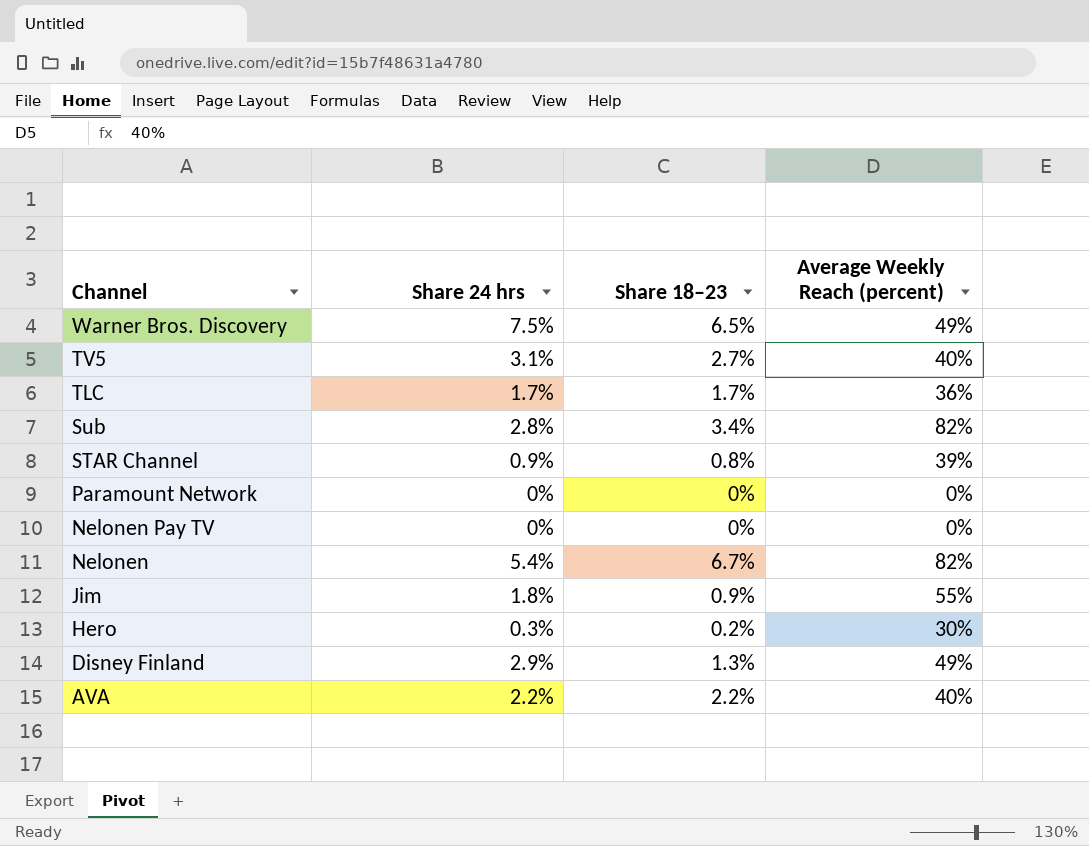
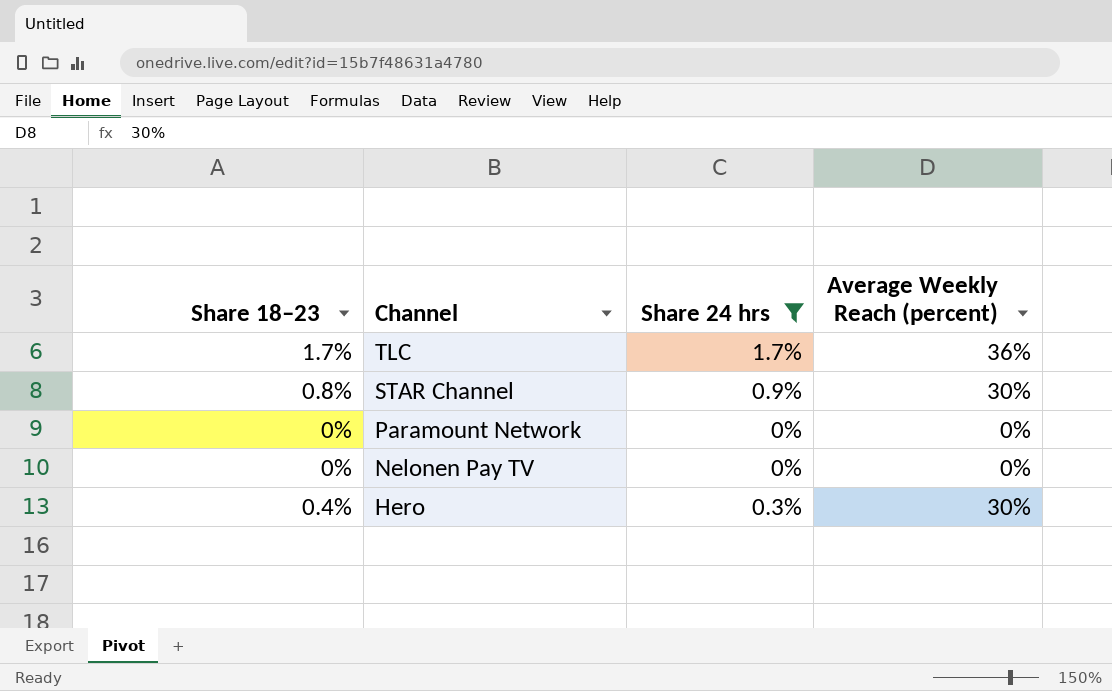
filter: none -> Share 24 hrs <= 1.7%
column Share 18–23 | position: 3 -> 1
STAR Channel | Average Weekly Reach (percent): 39% -> 30%
Hero | Share 18–23: 0.2% -> 0.4%

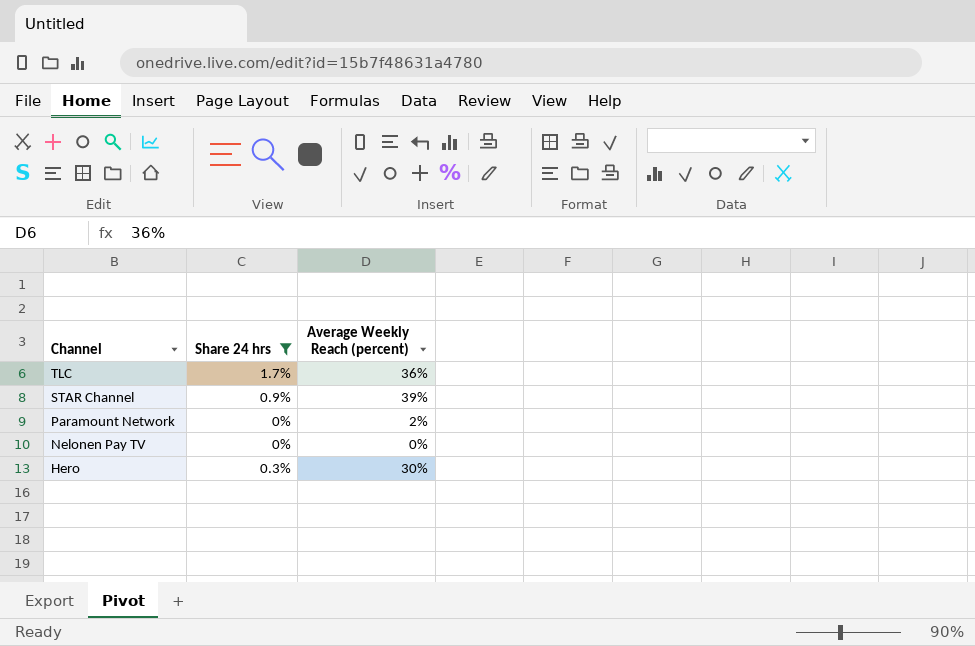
column Share 18–23 | position: 1 -> none
STAR Channel | Average Weekly Reach (percent): 30% -> 39%
Paramount Network | Average Weekly Reach (percent): 0% -> 2%

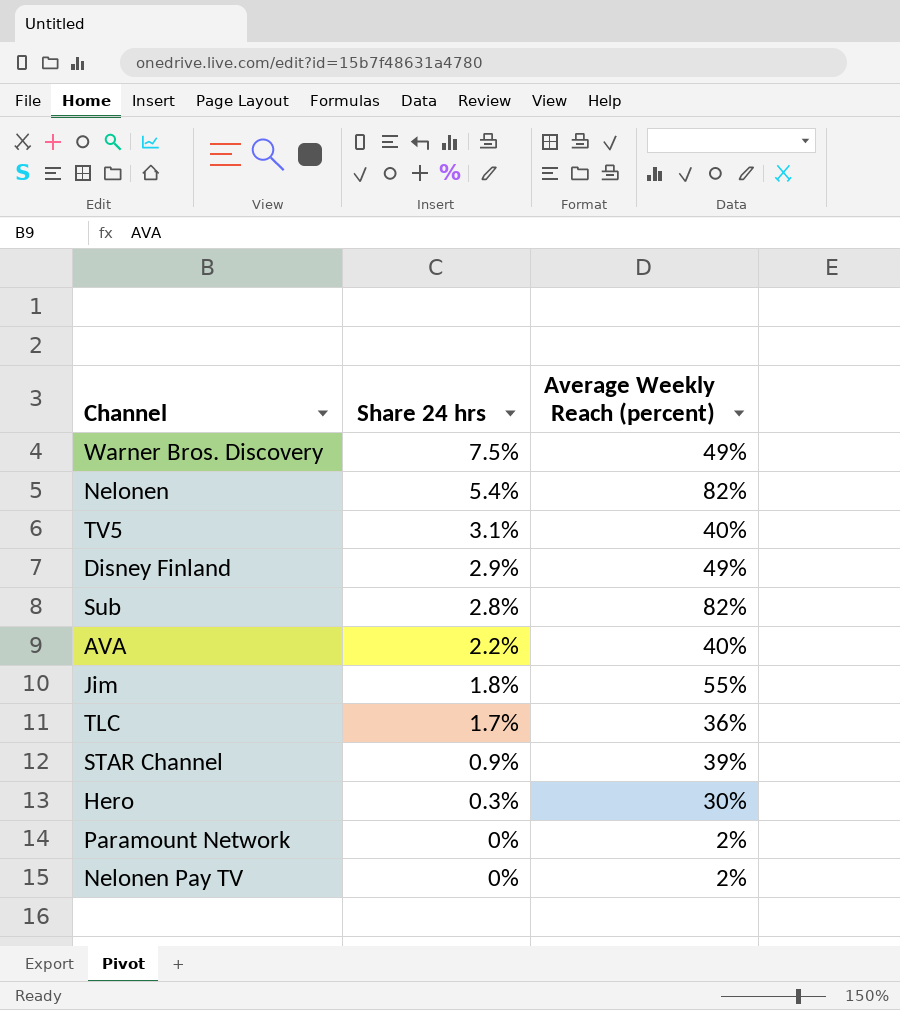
filter: Share 24 hrs <= 1.7% -> none
row order: Channel descending -> Share 24 hrs descending
Nelonen Pay TV | Average Weekly Reach (percent): 0% -> 2%

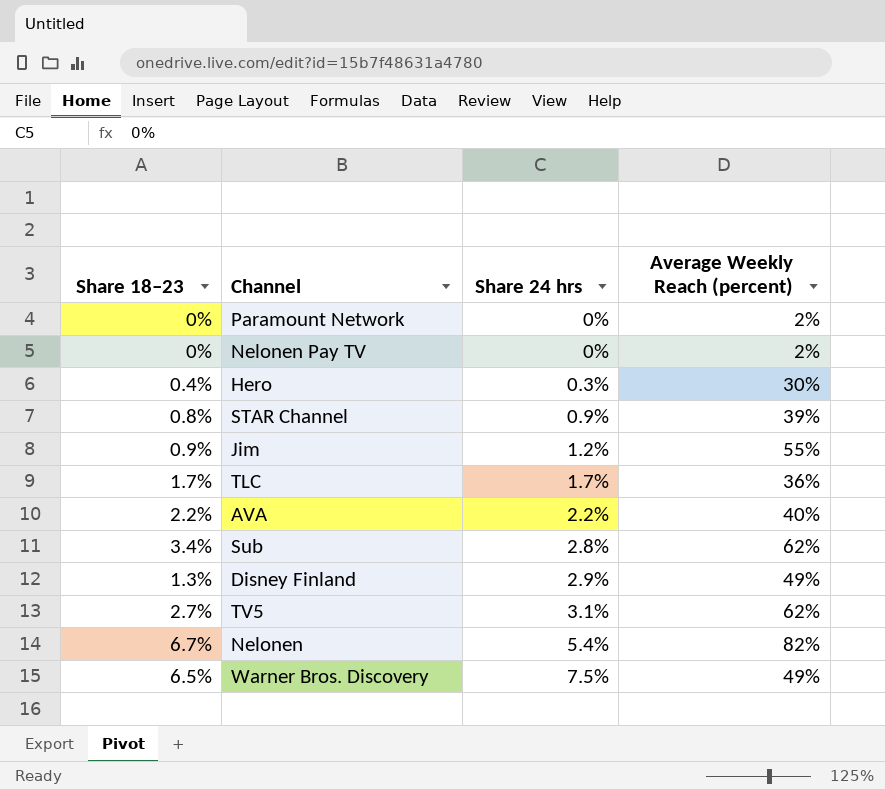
row order: Share 24 hrs descending -> Share 24 hrs ascending
column Share 18–23 | position: none -> 1
Jim | Share 24 hrs: 1.8% -> 1.2%
Sub | Average Weekly Reach (percent): 82% -> 62%
TV5 | Average Weekly Reach (percent): 40% -> 62%

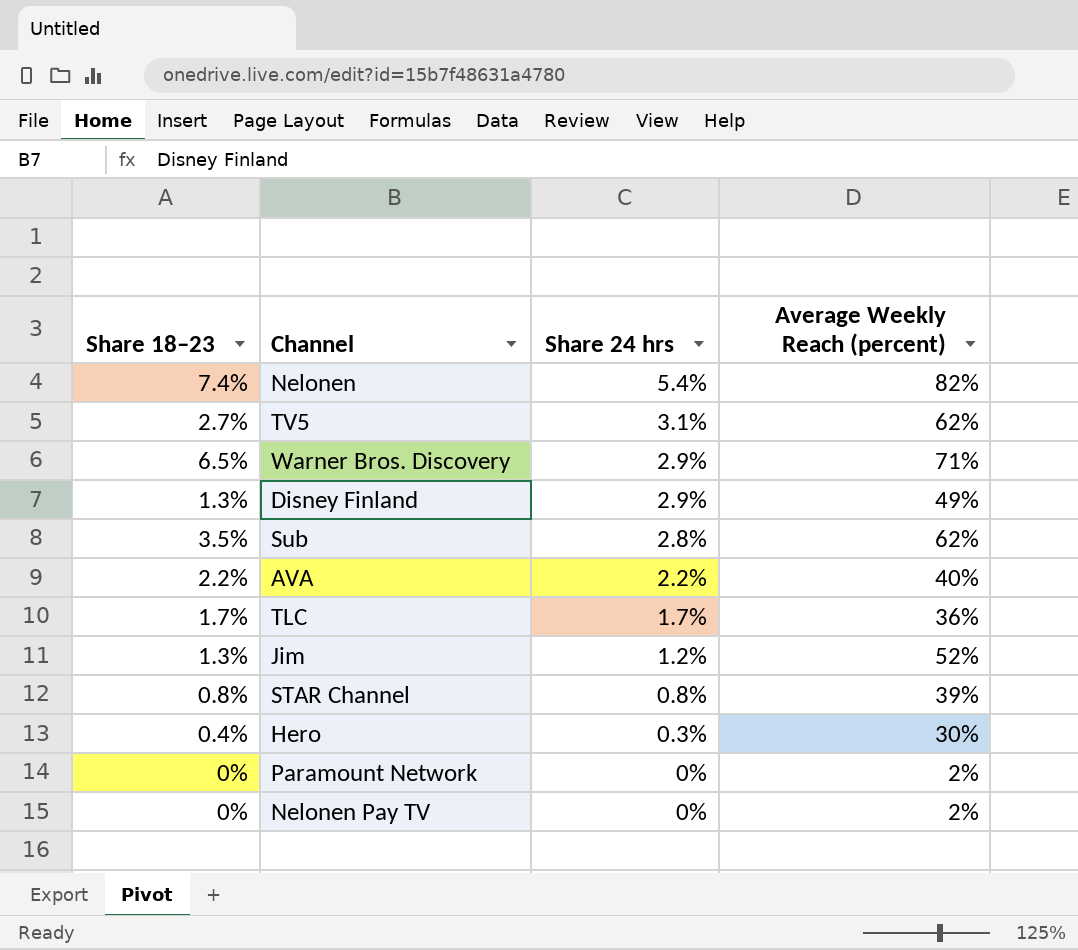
row order: Share 24 hrs ascending -> Share 24 hrs descending
Nelonen | Share 18–23: 6.7% -> 7.4%
Warner Bros. Discovery | Share 24 hrs: 7.5% -> 2.9%
Warner Bros. Discovery | Average Weekly Reach (percent): 49% -> 71%
Sub | Share 18–23: 3.4% -> 3.5%
Jim | Share 18–23: 0.9% -> 1.3%
Jim | Average Weekly Reach (percent): 55% -> 52%
STAR Channel | Share 24 hrs: 0.9% -> 0.8%

